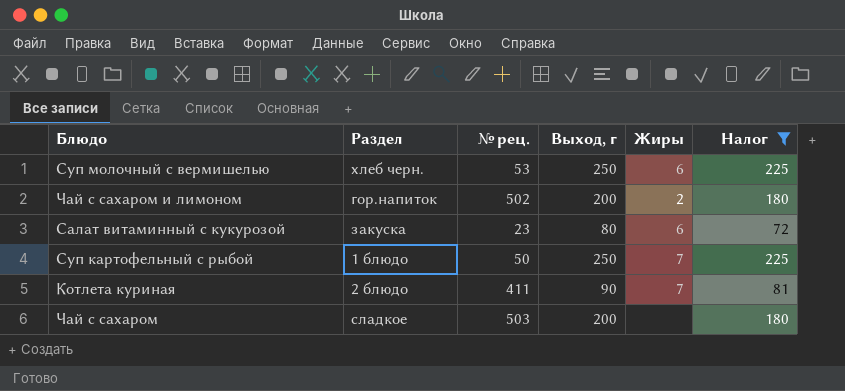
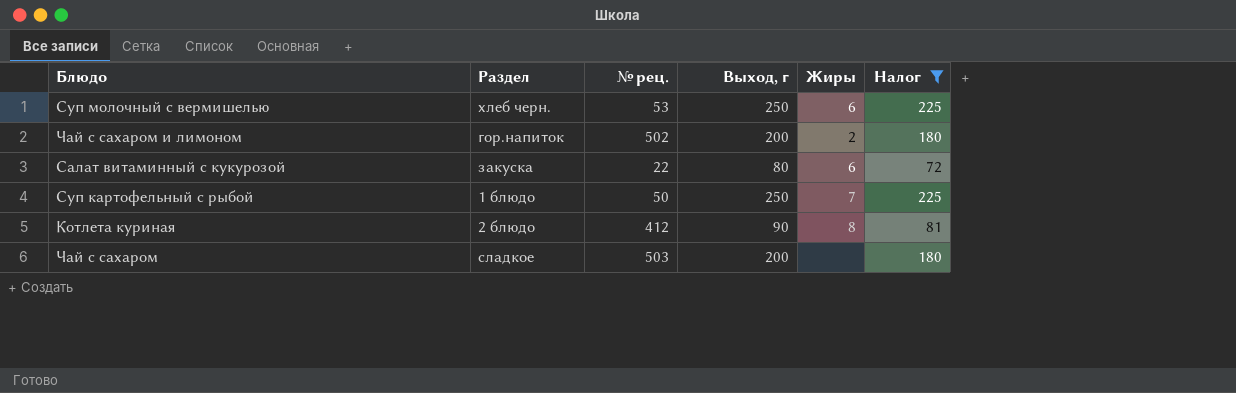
Салат витаминный с кукурозой | № рец.: 23 -> 22
Котлета куриная | № рец.: 411 -> 412
Котлета куриная | Жиры: 7 -> 8

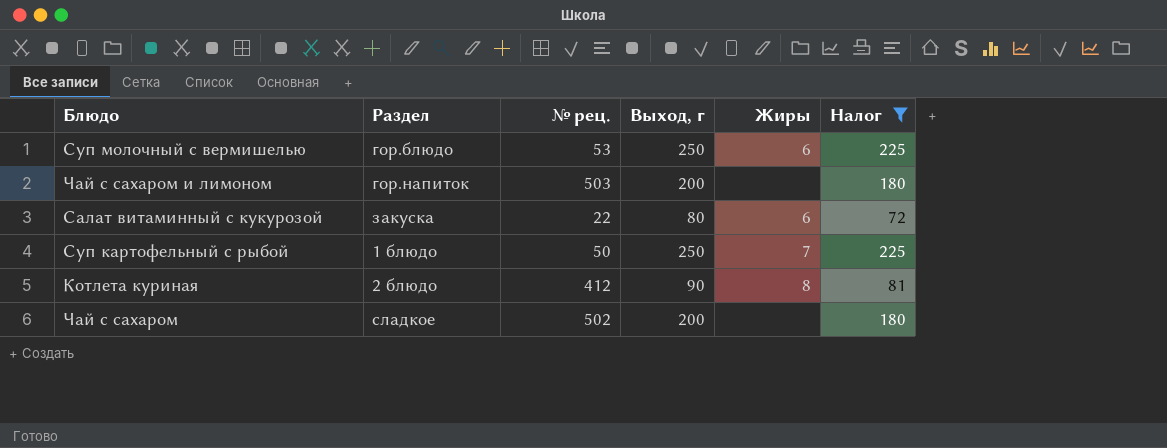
Суп молочный с вермишелью | Раздел: хлеб черн. -> гор.блюдо
Чай с сахаром и лимоном | № рец.: 502 -> 503
Чай с сахаром и лимоном | Жиры: 2 -> none
Чай с сахаром | № рец.: 503 -> 502

